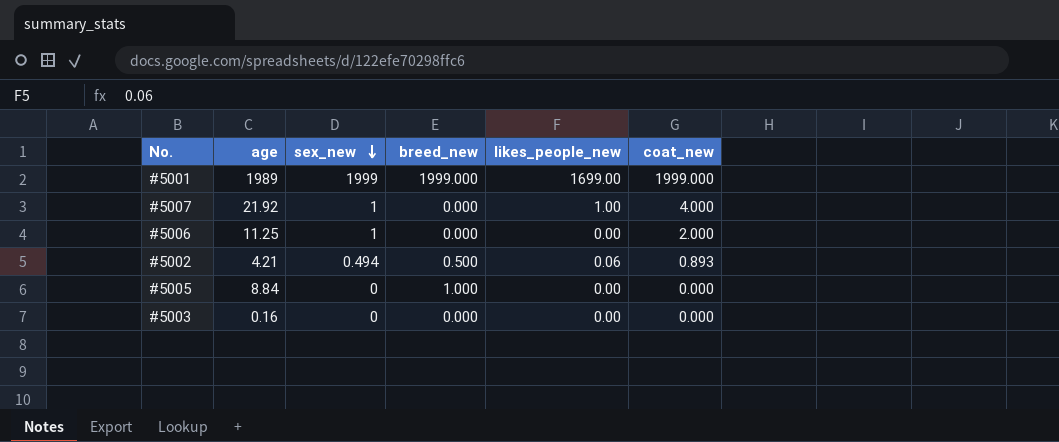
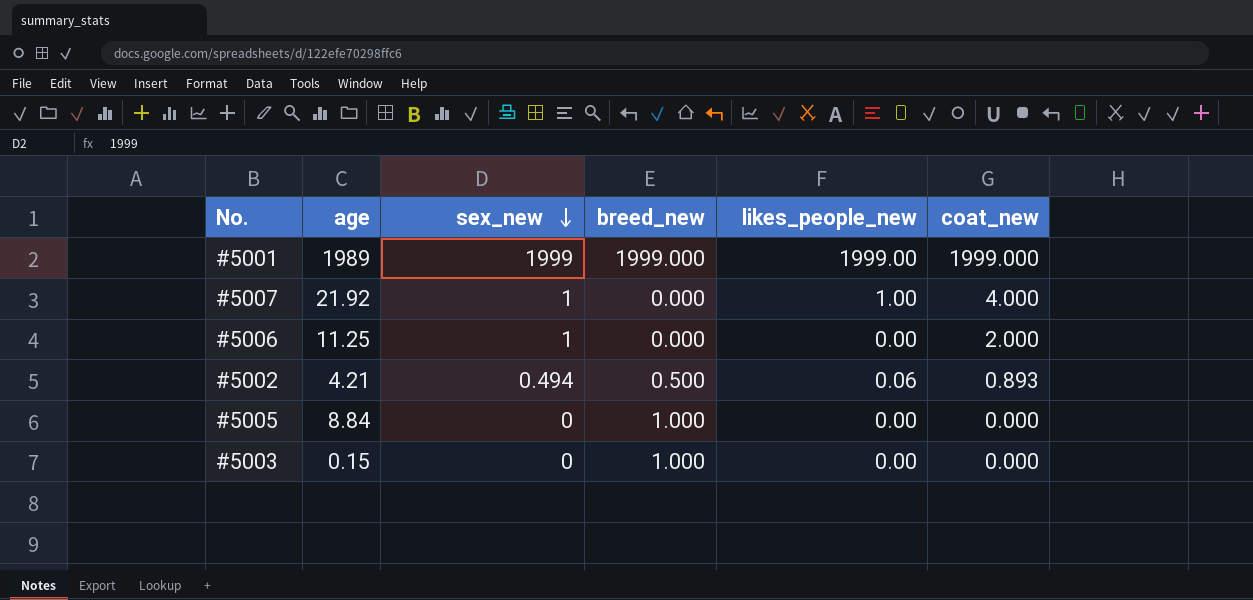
#5001 | likes_people_new: 1699.00 -> 1999.00
#5003 | age: 0.16 -> 0.15
#5003 | breed_new: 0.000 -> 1.000

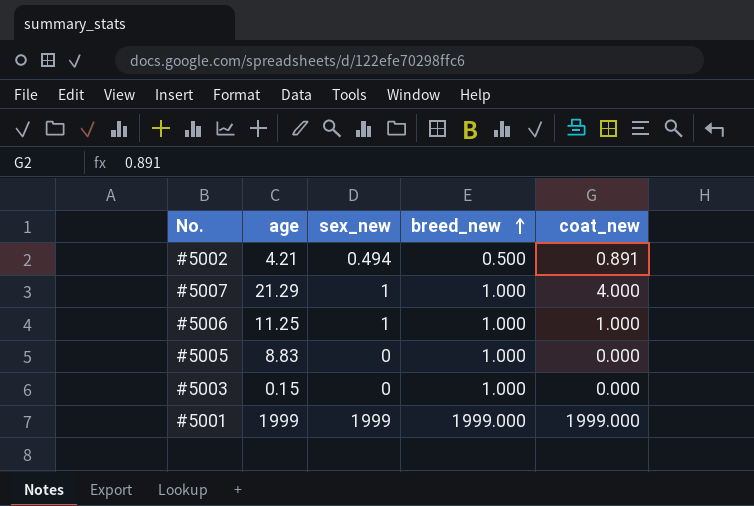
row order: sex_new descending -> breed_new ascending
column likes_people_new | position: 5 -> none
#5002 | coat_new: 0.893 -> 0.891
#5007 | age: 21.92 -> 21.29
#5007 | breed_new: 0.000 -> 1.000
#5006 | breed_new: 0.000 -> 1.000
#5006 | coat_new: 2.000 -> 1.000
#5005 | age: 8.84 -> 8.83
#5001 | age: 1989 -> 1999

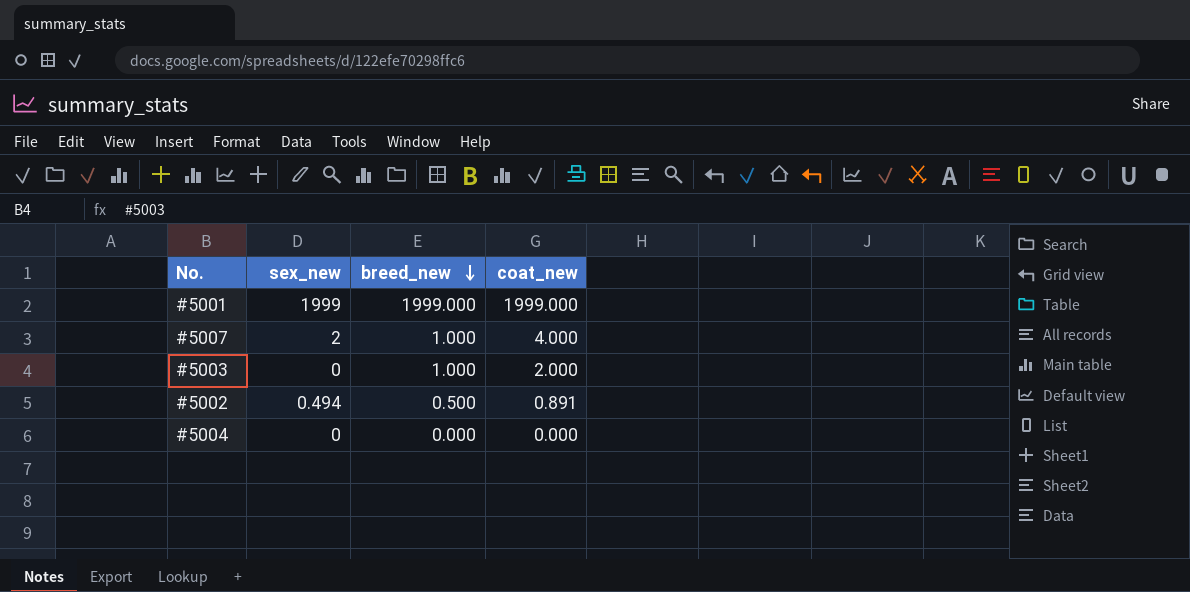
row order: breed_new ascending -> breed_new descending
column age | position: 2 -> none
row #5006: 11.25 | 1 | 1.000 | 1.000 -> none
row #5005: 8.83 | 0 | 1.000 | 0.000 -> none
#5007 | sex_new: 1 -> 2
#5003 | coat_new: 0.000 -> 2.000
row #5004: none -> 0 | 0.000 | 0.000

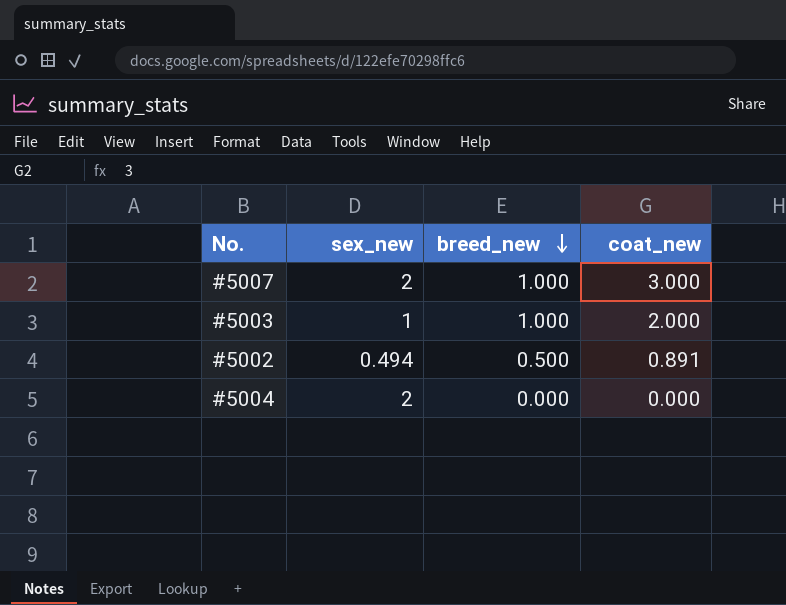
row #5001: 1999 | 1999.000 | 1999.000 -> none
#5007 | coat_new: 4.000 -> 3.000
#5003 | sex_new: 0 -> 1
#5004 | sex_new: 0 -> 2

